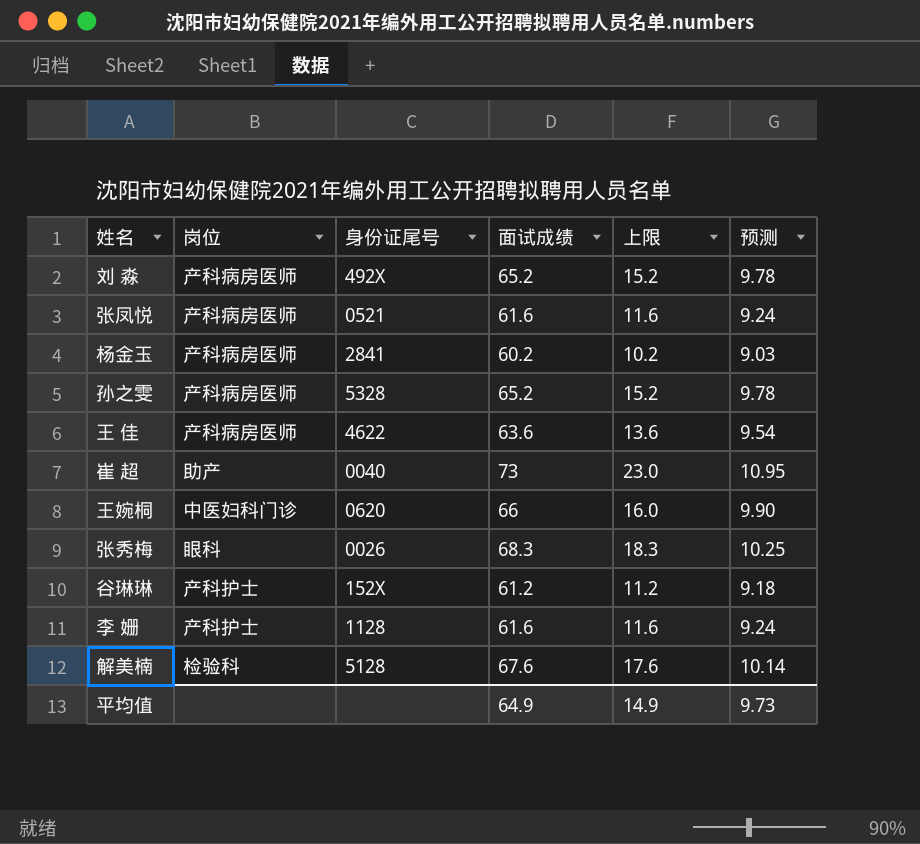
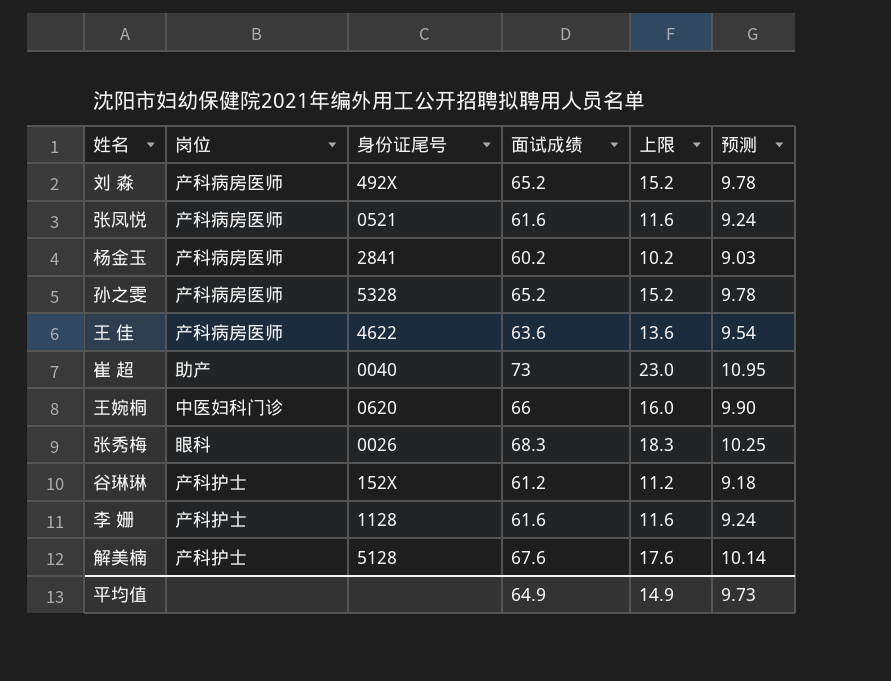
解美楠 | 岗位: 检验科 -> 产科护士

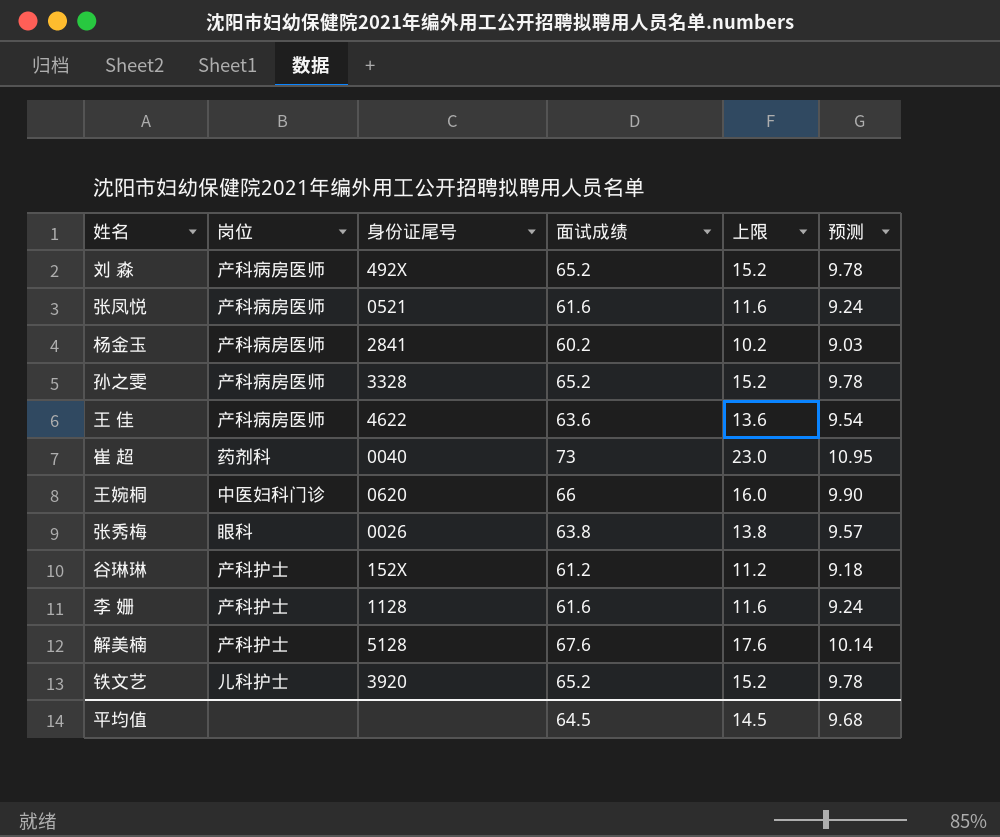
孙之雯 | 身份证尾号: 5328 -> 3328
崔 超 | 岗位: 助产 -> 药剂科
张秀梅 | 面试成绩: 68.3 -> 63.8
张秀梅 | 上限: 18.3 -> 13.8
张秀梅 | 预测: 10.25 -> 9.57
row 铁文艺: none -> 儿科护士 | 3920 | 65.2 | 15.2 | 9.78
平均值 | 面试成绩: 64.9 -> 64.5
平均值 | 上限: 14.9 -> 14.5
平均值 | 预测: 9.73 -> 9.68

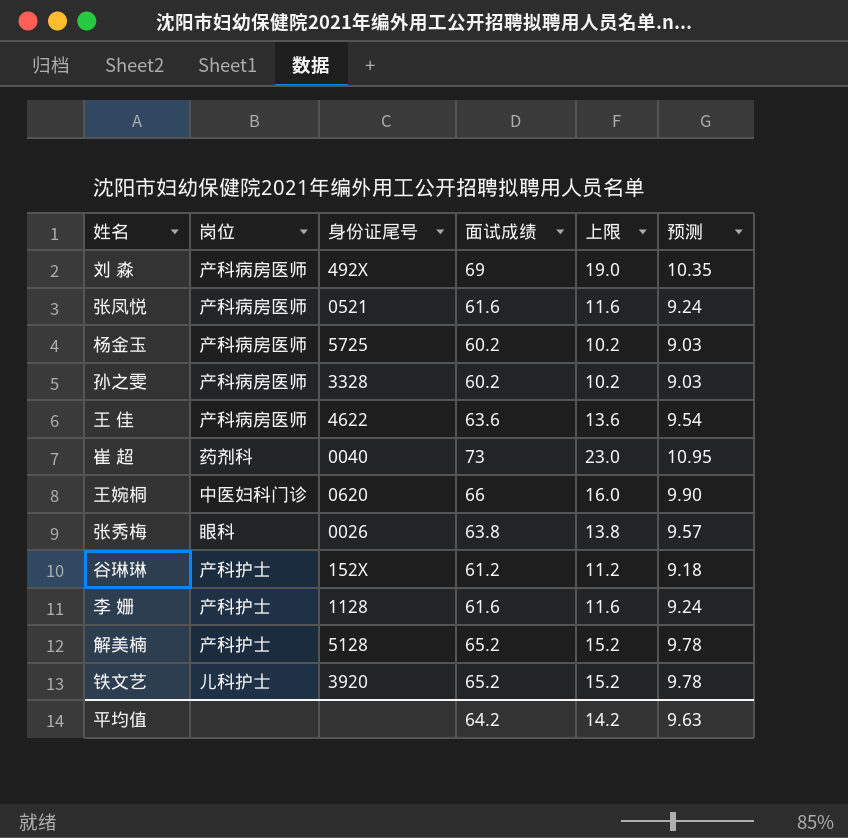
刘 淼 | 面试成绩: 65.2 -> 69
刘 淼 | 上限: 15.2 -> 19.0
刘 淼 | 预测: 9.78 -> 10.35
杨金玉 | 身份证尾号: 2841 -> 5725
孙之雯 | 面试成绩: 65.2 -> 60.2
孙之雯 | 上限: 15.2 -> 10.2
孙之雯 | 预测: 9.78 -> 9.03
解美楠 | 面试成绩: 67.6 -> 65.2
解美楠 | 上限: 17.6 -> 15.2
解美楠 | 预测: 10.14 -> 9.78
平均值 | 面试成绩: 64.5 -> 64.2
平均值 | 上限: 14.5 -> 14.2
平均值 | 预测: 9.68 -> 9.63

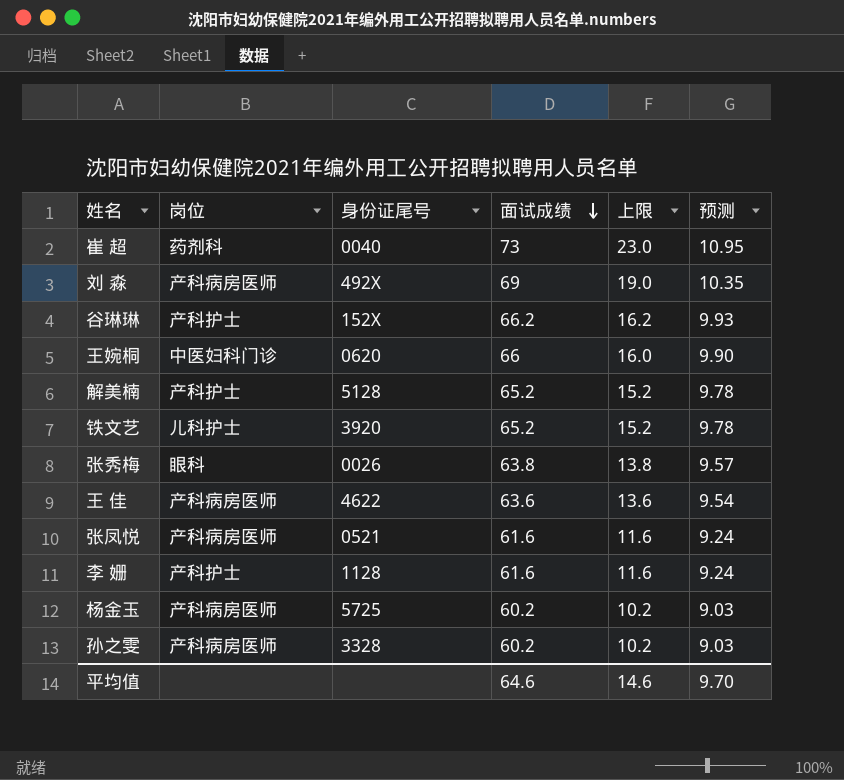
row order: none -> 面试成绩 descending
谷琳琳 | 面试成绩: 61.2 -> 66.2
谷琳琳 | 上限: 11.2 -> 16.2
谷琳琳 | 预测: 9.18 -> 9.93
平均值 | 面试成绩: 64.2 -> 64.6
平均值 | 上限: 14.2 -> 14.6
平均值 | 预测: 9.63 -> 9.70

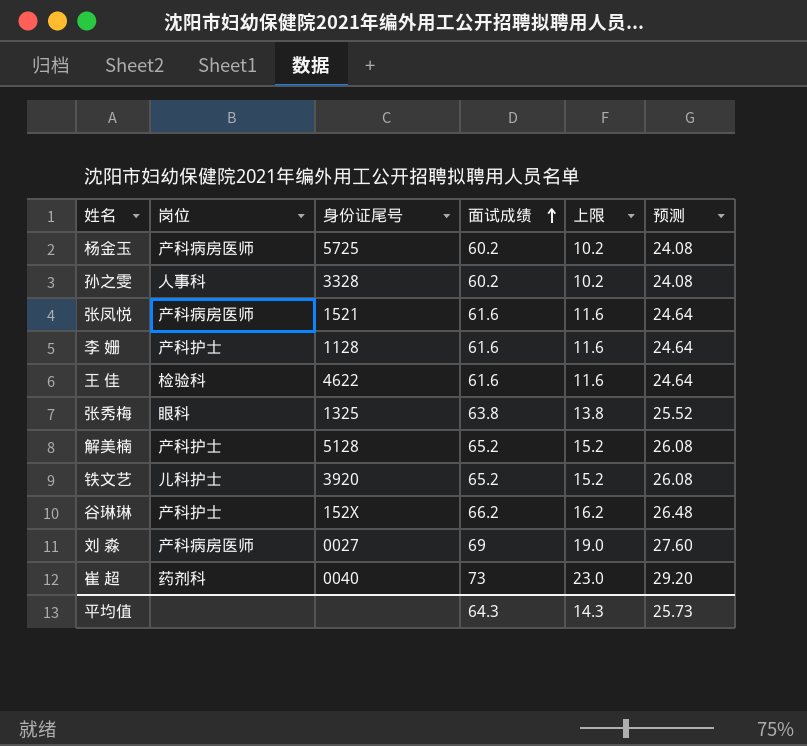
row order: 面试成绩 descending -> 面试成绩 ascending
column 预测 | formula: [面试成绩] * 0.15 -> [面试成绩] * 0.4
row 王婉桐: 中医妇科门诊 | 0620 | 66 | 16.0 | 9.90 -> none
孙之雯 | 岗位: 产科病房医师 -> 人事科
张凤悦 | 身份证尾号: 0521 -> 1521
王 佳 | 岗位: 产科病房医师 -> 检验科
王 佳 | 面试成绩: 63.6 -> 61.6
王 佳 | 上限: 13.6 -> 11.6
张秀梅 | 身份证尾号: 0026 -> 1325
刘 淼 | 身份证尾号: 492X -> 0027
平均值 | 面试成绩: 64.6 -> 64.3
平均值 | 上限: 14.6 -> 14.3
平均值 | 预测: 9.70 -> 25.73

